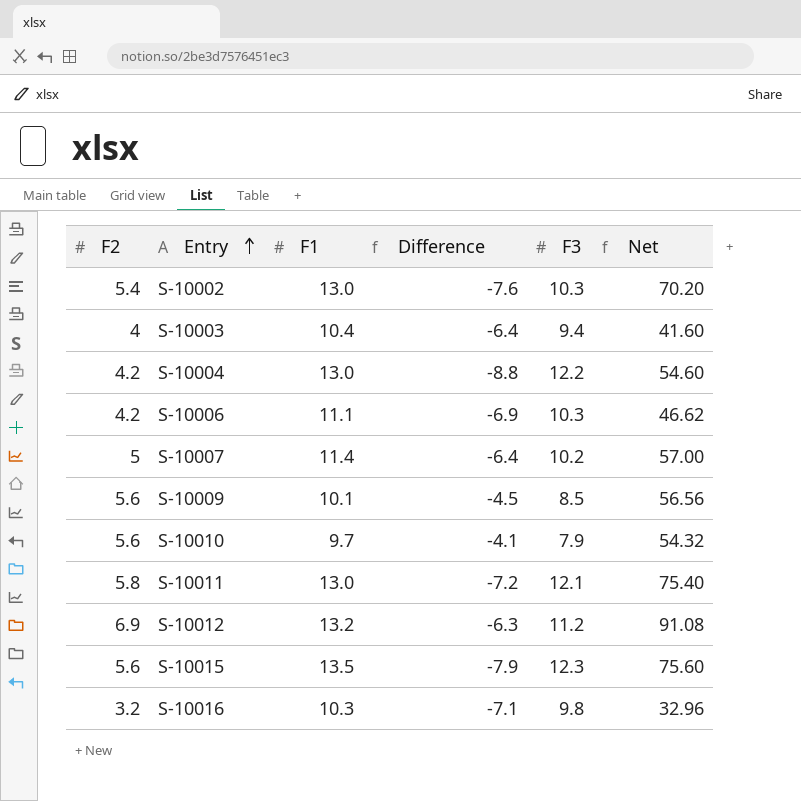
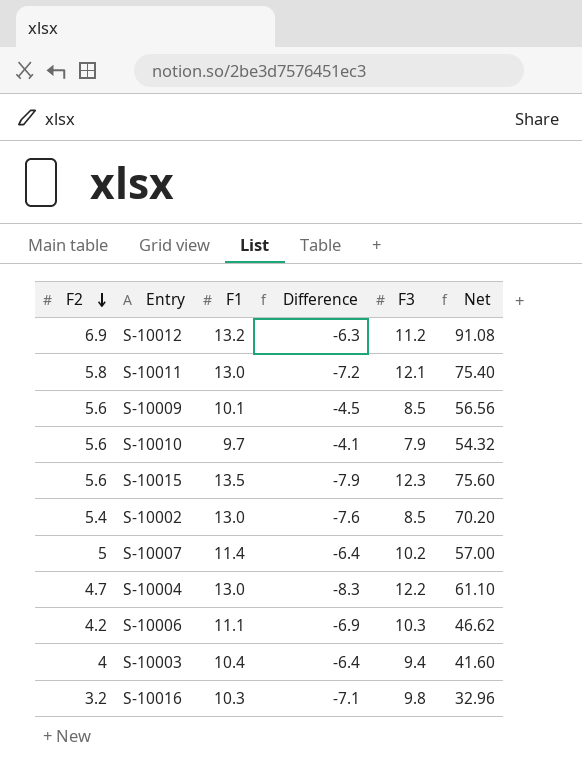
row order: Entry ascending -> F2 descending
S-10002 | F3: 10.3 -> 8.5
S-10004 | F2: 4.2 -> 4.7
S-10004 | Difference: -8.8 -> -8.3
S-10004 | Net: 54.60 -> 61.10

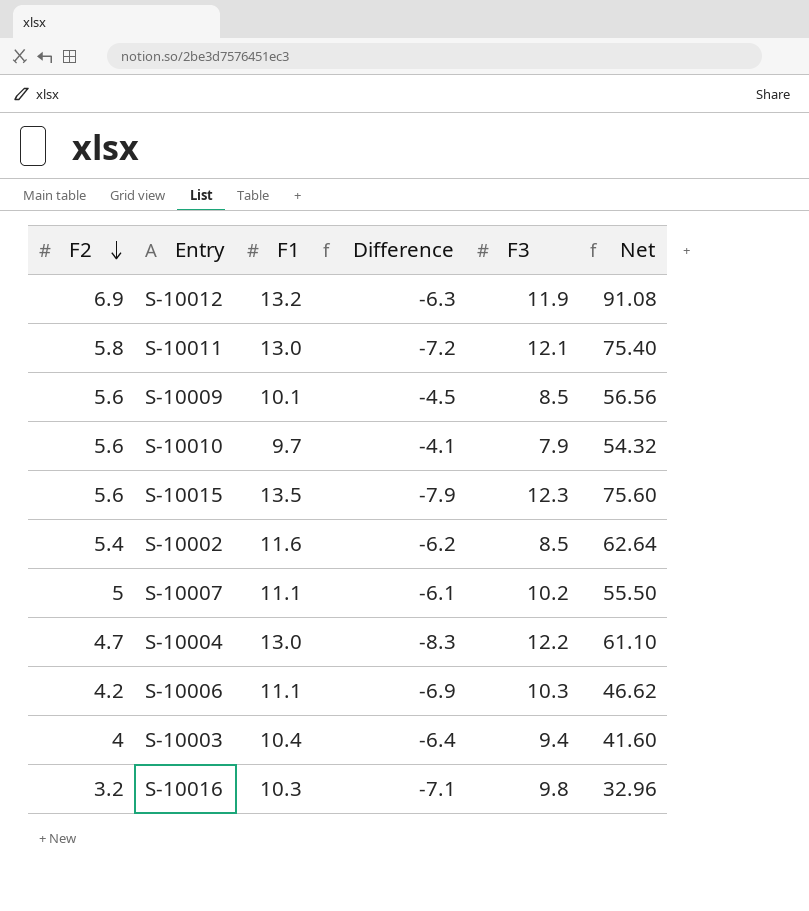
S-10012 | F3: 11.2 -> 11.9
S-10002 | F1: 13.0 -> 11.6
S-10002 | Difference: -7.6 -> -6.2
S-10002 | Net: 70.20 -> 62.64
S-10007 | F1: 11.4 -> 11.1
S-10007 | Difference: -6.4 -> -6.1
S-10007 | Net: 57.00 -> 55.50

